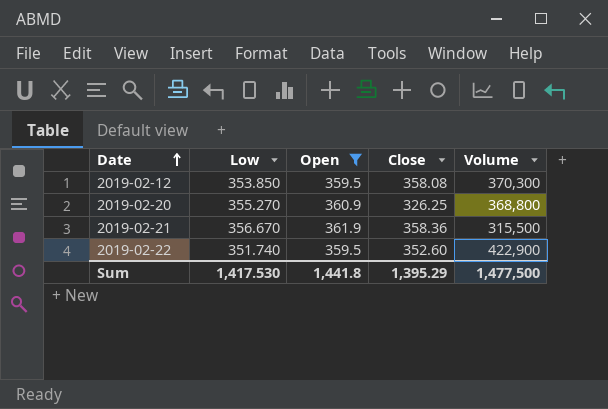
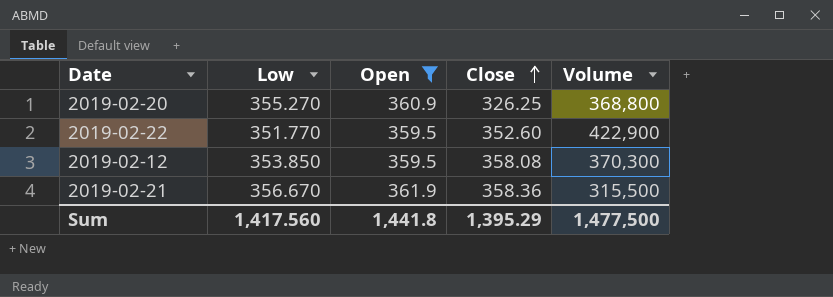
row order: Date ascending -> Close ascending
2019-02-22 | Low: 351.740 -> 351.770
Sum | Low: 1,417.530 -> 1,417.560

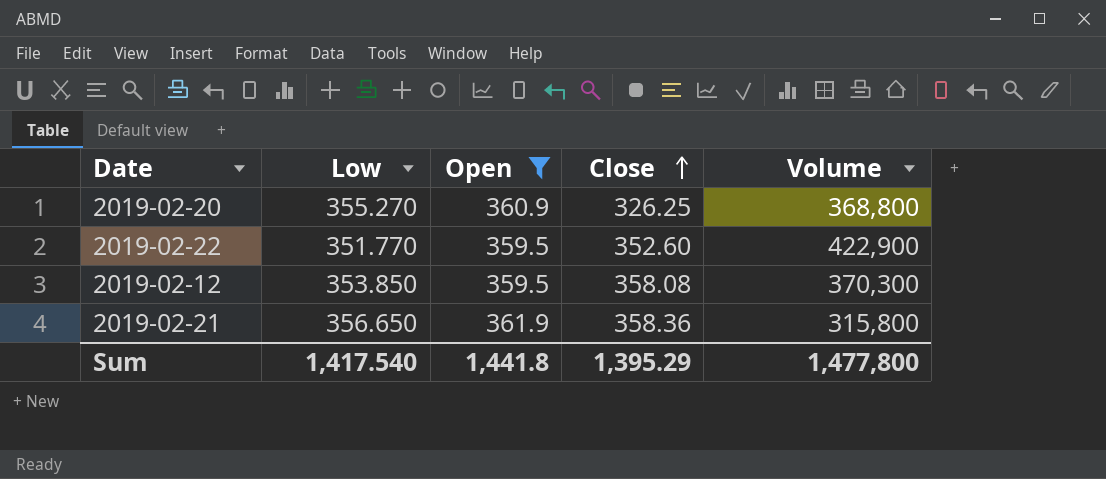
2019-02-21 | Low: 356.670 -> 356.650
2019-02-21 | Volume: 315,500 -> 315,800
Sum | Low: 1,417.560 -> 1,417.540
Sum | Volume: 1,477,500 -> 1,477,800

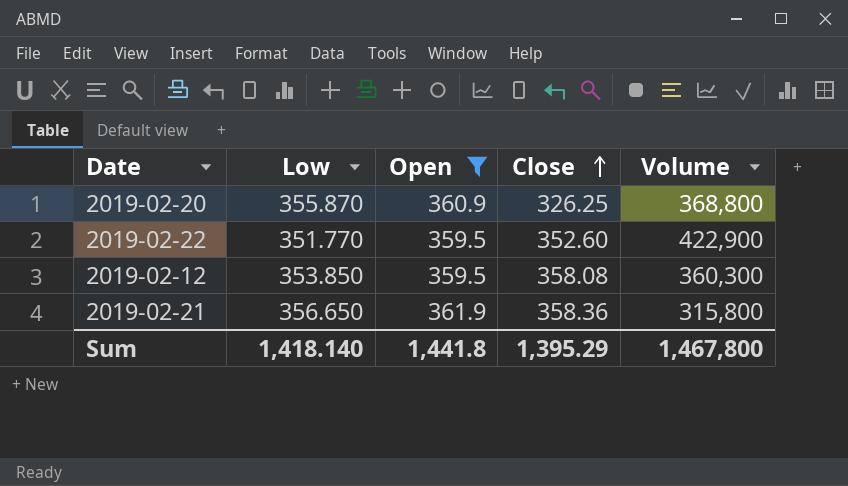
2019-02-20 | Low: 355.270 -> 355.870
2019-02-12 | Volume: 370,300 -> 360,300
Sum | Low: 1,417.540 -> 1,418.140
Sum | Volume: 1,477,800 -> 1,467,800

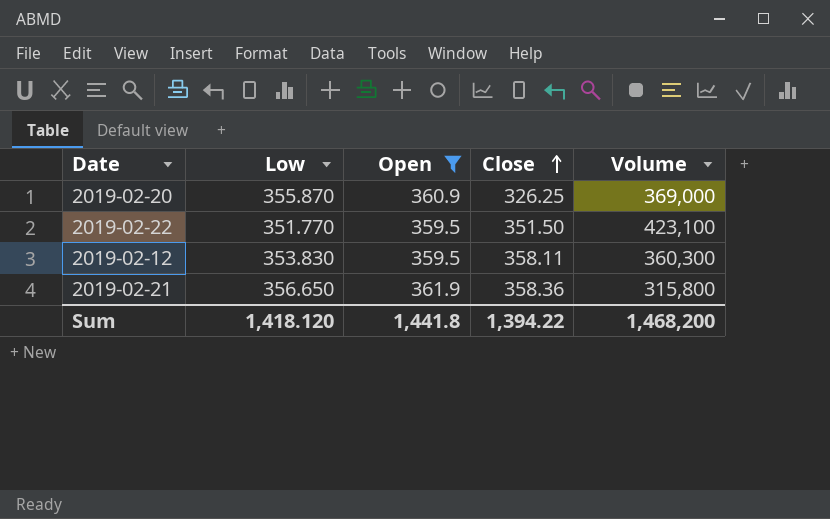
2019-02-20 | Volume: 368,800 -> 369,000
2019-02-22 | Close: 352.60 -> 351.50
2019-02-22 | Volume: 422,900 -> 423,100
2019-02-12 | Low: 353.850 -> 353.830
2019-02-12 | Close: 358.08 -> 358.11
Sum | Low: 1,418.140 -> 1,418.120
Sum | Close: 1,395.29 -> 1,394.22
Sum | Volume: 1,467,800 -> 1,468,200

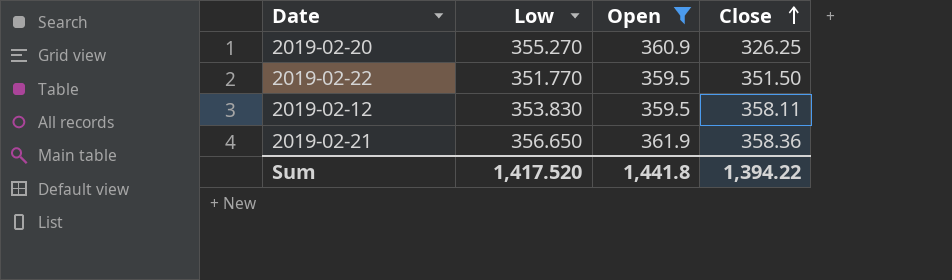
column Volume | position: 5 -> none
2019-02-20 | Low: 355.870 -> 355.270
Sum | Low: 1,418.120 -> 1,417.520

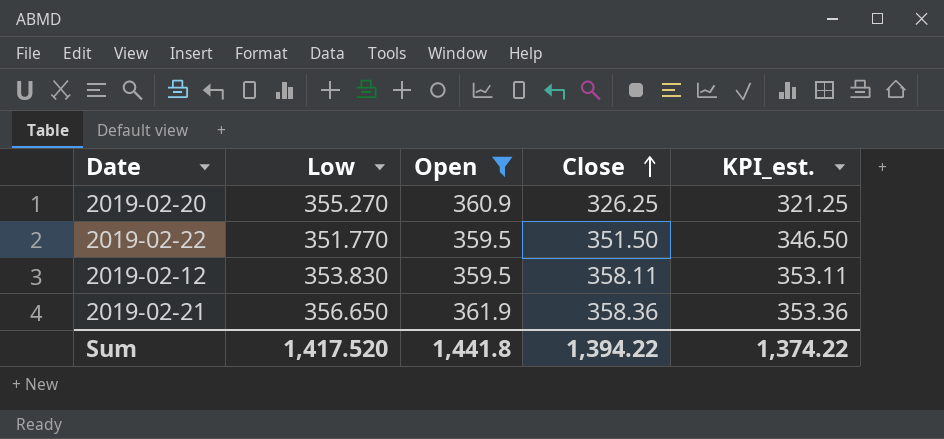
column KPI_est. | formula: none -> [Close] - 5

